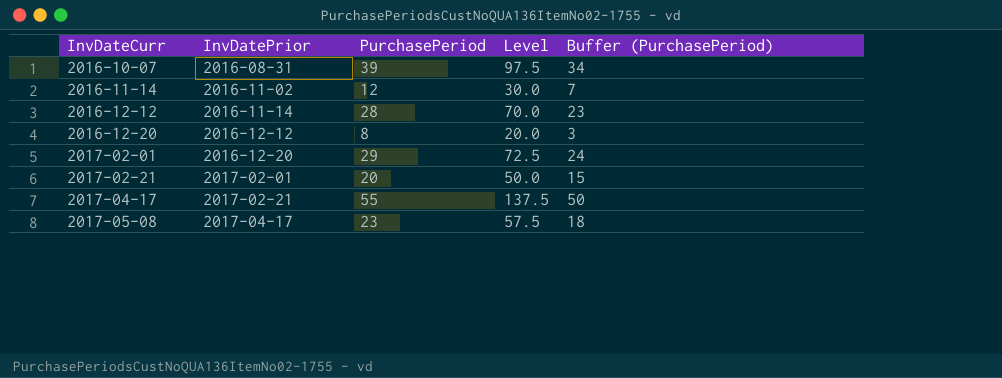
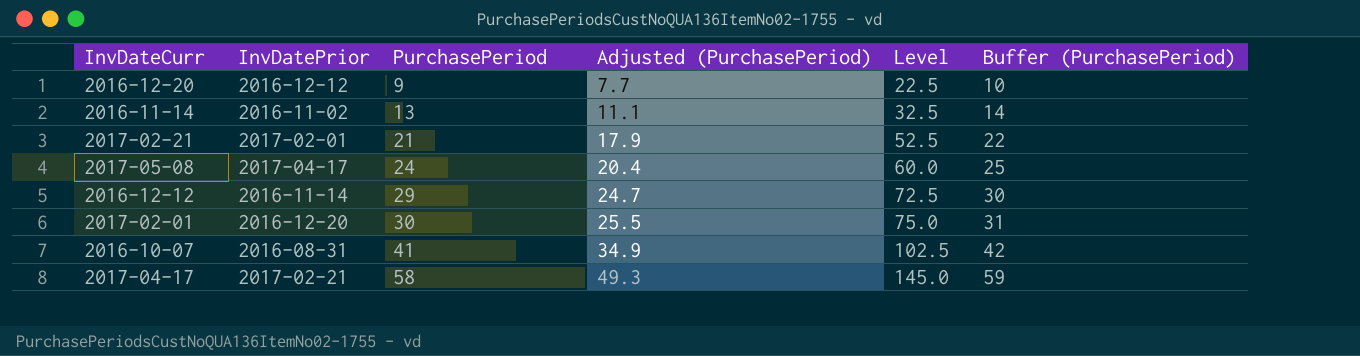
row order: InvDateCurr ascending -> PurchasePeriod ascending
column Adjusted (PurchasePeriod) | formula: none -> [PurchasePeriod] * 0.85
column Buffer (PurchasePeriod) | formula: [PurchasePeriod] - 5 -> [PurchasePeriod] + 1
2016-12-20 | PurchasePeriod: 8 -> 9
2016-12-20 | Level: 20.0 -> 22.5
2016-11-14 | PurchasePeriod: 12 -> 13
2016-11-14 | Level: 30.0 -> 32.5
2017-02-21 | PurchasePeriod: 20 -> 21
2017-02-21 | Level: 50.0 -> 52.5
2017-05-08 | PurchasePeriod: 23 -> 24
2017-05-08 | Level: 57.5 -> 60.0
2016-12-12 | PurchasePeriod: 28 -> 29
2016-12-12 | Level: 70.0 -> 72.5
2017-02-01 | PurchasePeriod: 29 -> 30
2017-02-01 | Level: 72.5 -> 75.0
2016-10-07 | PurchasePeriod: 39 -> 41
2016-10-07 | Level: 97.5 -> 102.5
2017-04-17 | PurchasePeriod: 55 -> 58
2017-04-17 | Level: 137.5 -> 145.0

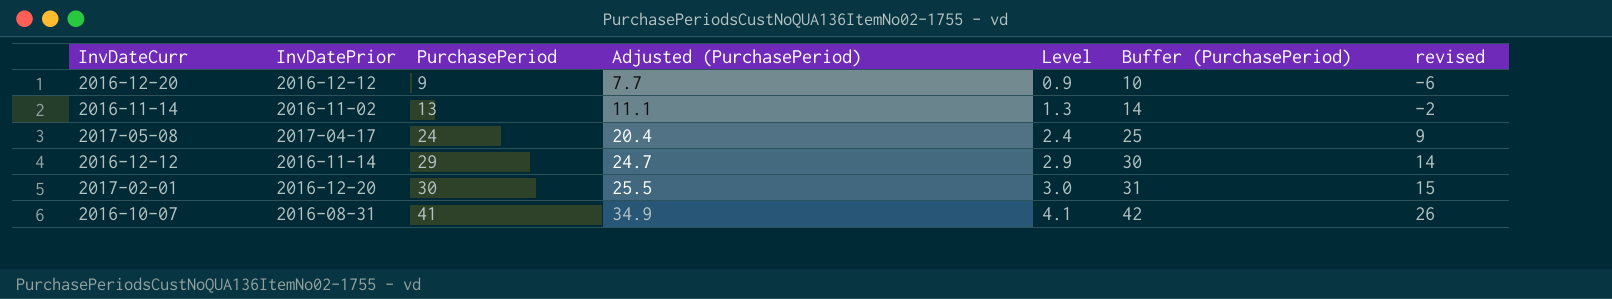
column Level | formula: [PurchasePeriod] * 2.5 -> [PurchasePeriod] * 0.1
column revised | formula: none -> [PurchasePeriod] - 15
row 2017-02-21: 2017-02-01 | 21 | 17.9 | 52.5 | 22 -> none
row 2017-04-17: 2017-02-21 | 58 | 49.3 | 145.0 | 59 -> none

